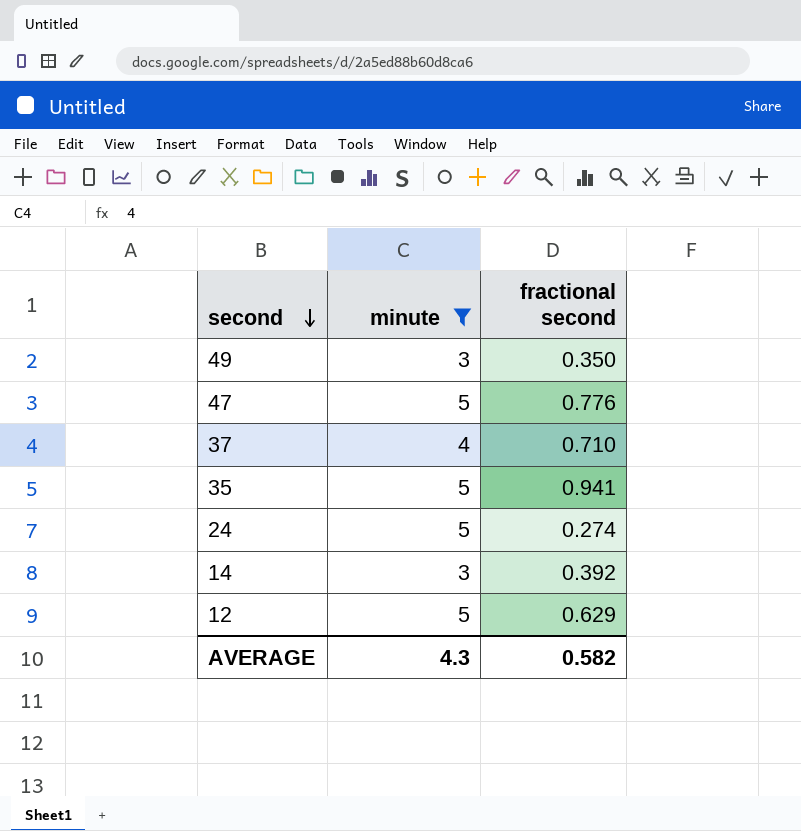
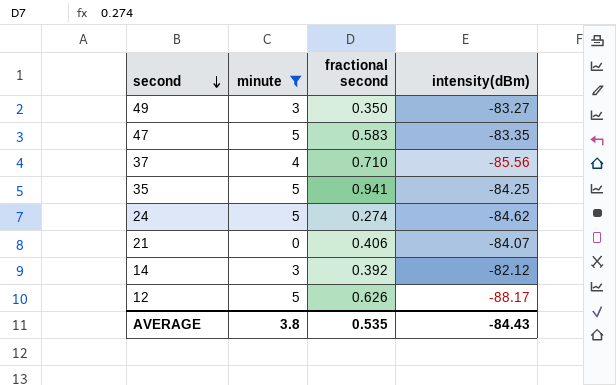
column intensity(dBm) | position: none -> 4
47 | fractional second: 0.776 -> 0.583
row 21: none -> 0 | 0.406 | -84.07
12 | fractional second: 0.629 -> 0.626
AVERAGE | minute: 4.3 -> 3.8
AVERAGE | fractional second: 0.582 -> 0.535

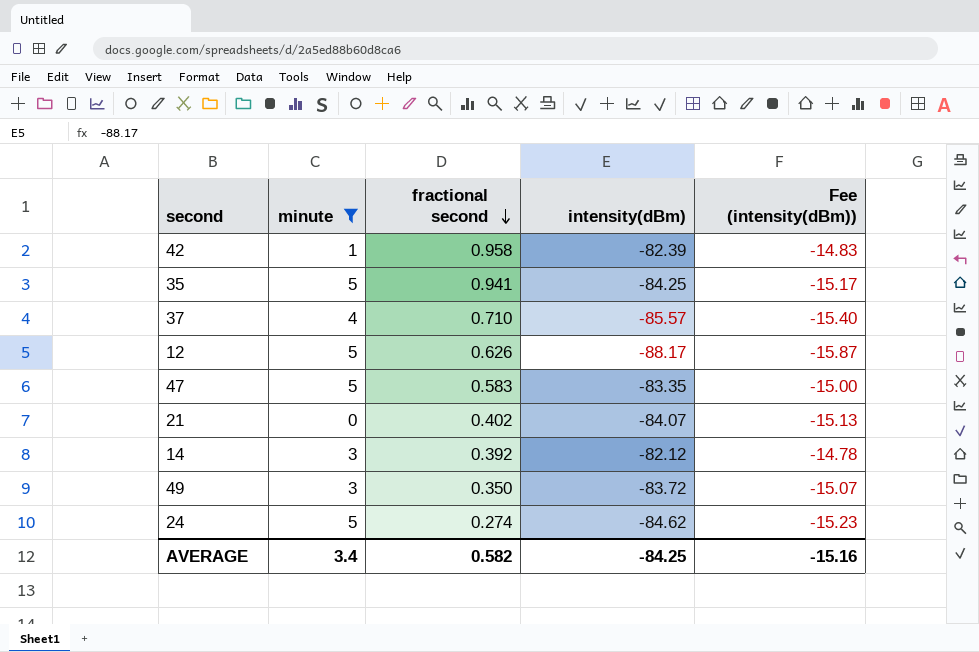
row order: second descending -> fractional second descending
column Fee (intensity(dBm)) | formula: none -> [intensity(dBm)] * 0.18
row 42: none -> 1 | 0.958 | -82.39 | -14.83
37 | intensity(dBm): -85.56 -> -85.57
21 | fractional second: 0.406 -> 0.402
49 | intensity(dBm): -83.27 -> -83.72
AVERAGE | minute: 3.8 -> 3.4
AVERAGE | fractional second: 0.535 -> 0.582
AVERAGE | intensity(dBm): -84.43 -> -84.25

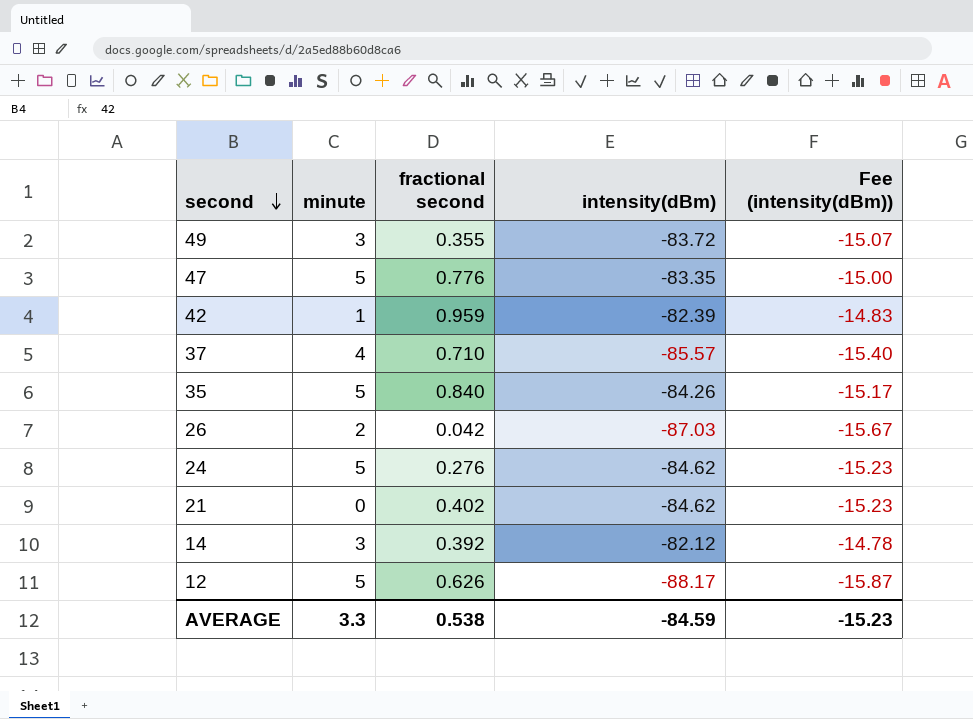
filter: minute != 2 -> none
row order: fractional second descending -> second descending
49 | fractional second: 0.350 -> 0.355
47 | fractional second: 0.583 -> 0.776
42 | fractional second: 0.958 -> 0.959
35 | fractional second: 0.941 -> 0.840
35 | intensity(dBm): -84.25 -> -84.26
24 | fractional second: 0.274 -> 0.276
21 | intensity(dBm): -84.07 -> -84.62
21 | Fee (intensity(dBm)): -15.13 -> -15.23
AVERAGE | minute: 3.4 -> 3.3
AVERAGE | fractional second: 0.582 -> 0.538
AVERAGE | intensity(dBm): -84.25 -> -84.59
AVERAGE | Fee (intensity(dBm)): -15.16 -> -15.23

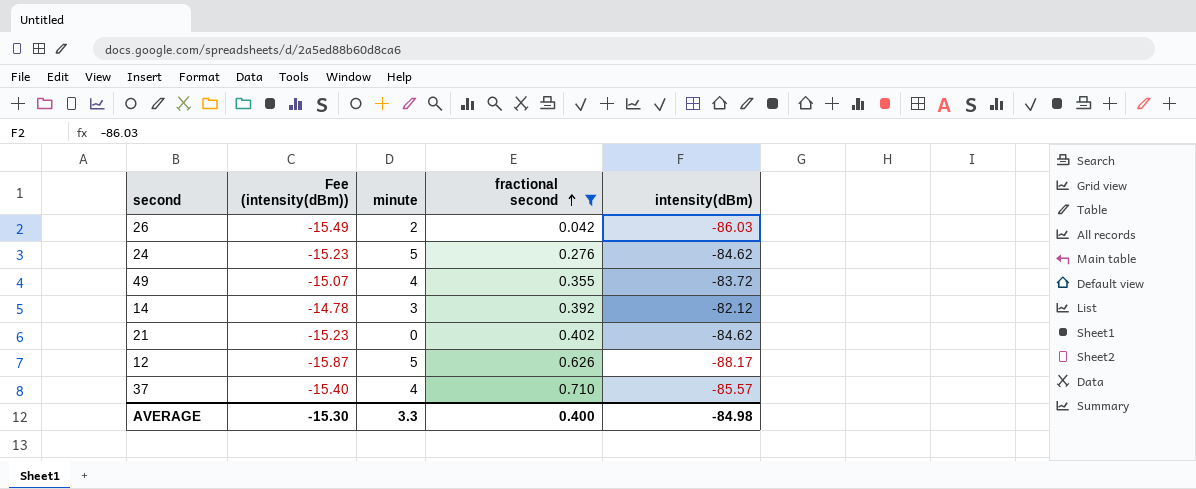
filter: none -> fractional second <= 0.710
row order: second descending -> fractional second ascending
column Fee (intensity(dBm)) | position: 5 -> 2
26 | Fee (intensity(dBm)): -15.67 -> -15.49
26 | intensity(dBm): -87.03 -> -86.03
49 | minute: 3 -> 4
AVERAGE | Fee (intensity(dBm)): -15.23 -> -15.30
AVERAGE | fractional second: 0.538 -> 0.400
AVERAGE | intensity(dBm): -84.59 -> -84.98

